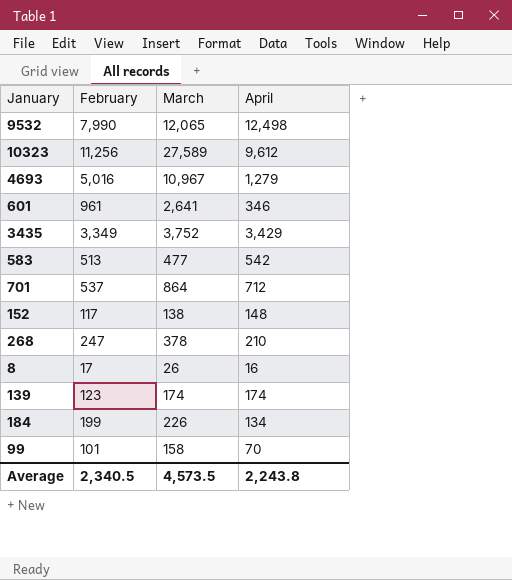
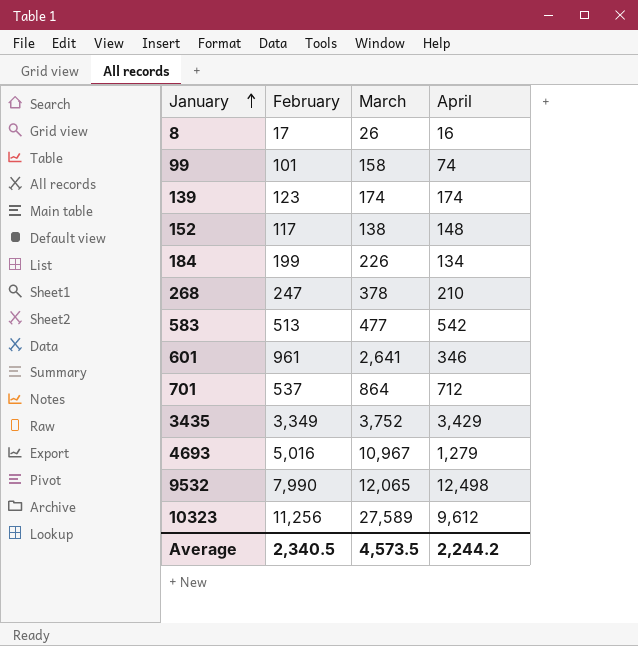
row order: none -> January ascending
99 | April: 70 -> 74
Average | April: 2,243.8 -> 2,244.2

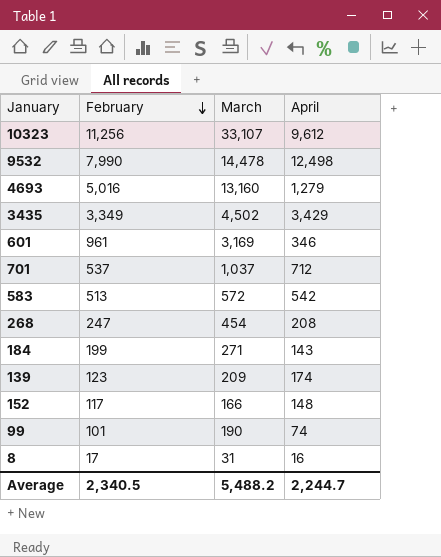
row order: January ascending -> February descending
10323 | March: 27,589 -> 33,107
9532 | March: 12,065 -> 14,478
4693 | March: 10,967 -> 13,160
3435 | March: 3,752 -> 4,502
601 | March: 2,641 -> 3,169
701 | March: 864 -> 1,037
583 | March: 477 -> 572
268 | March: 378 -> 454
268 | April: 210 -> 208
184 | March: 226 -> 271
184 | April: 134 -> 143
139 | March: 174 -> 209
152 | March: 138 -> 166
99 | March: 158 -> 190
8 | March: 26 -> 31
Average | March: 4,573.5 -> 5,488.2
Average | April: 2,244.2 -> 2,244.7

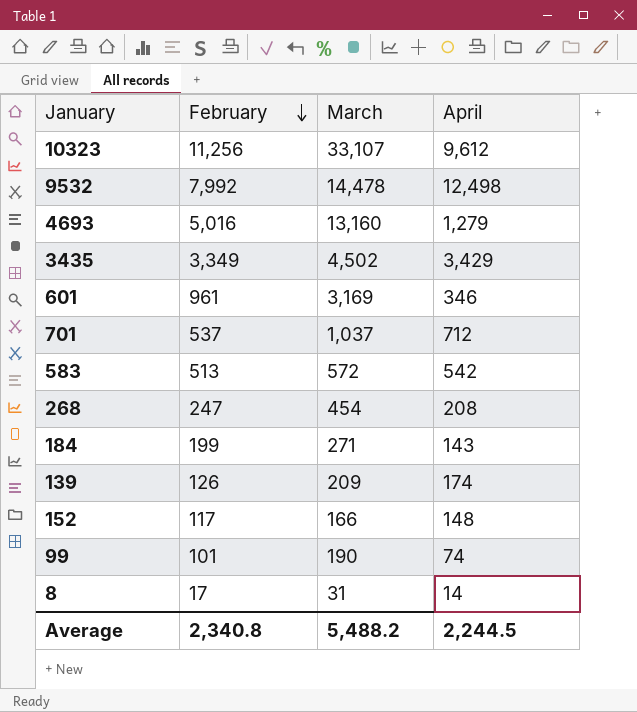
9532 | February: 7,990 -> 7,992
139 | February: 123 -> 126
8 | April: 16 -> 14
Average | February: 2,340.5 -> 2,340.8
Average | April: 2,244.7 -> 2,244.5

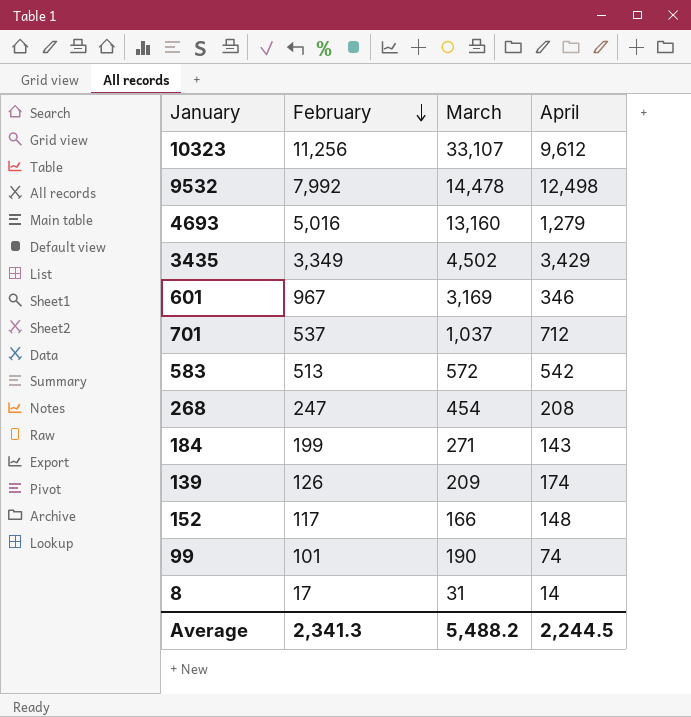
601 | February: 961 -> 967
Average | February: 2,340.8 -> 2,341.3

